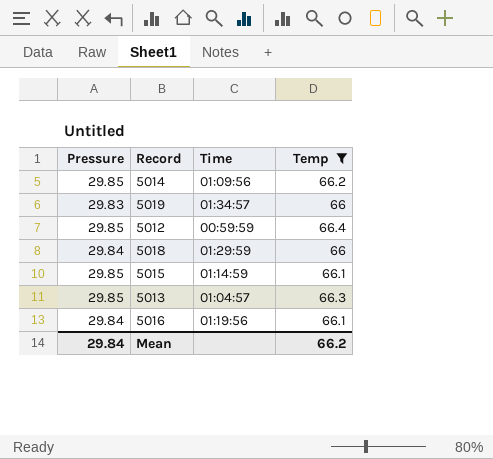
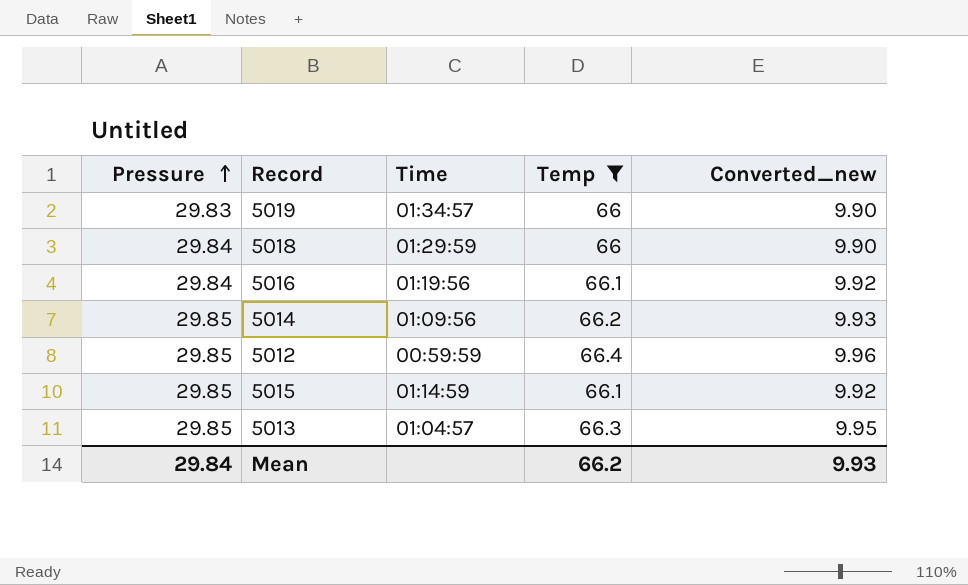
row order: none -> Pressure ascending
column Converted_new | formula: none -> [Temp] * 0.15

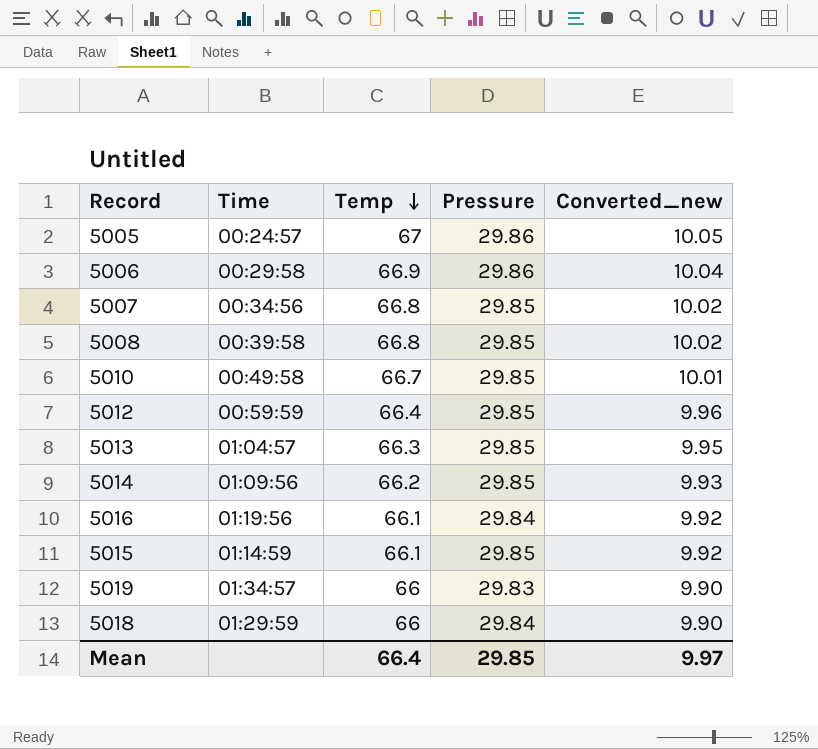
filter: Temp <= 66.4 -> none
row order: Pressure ascending -> Temp descending
column Pressure | position: 1 -> 4
Mean | Temp: 66.2 -> 66.4
Mean | Pressure: 29.84 -> 29.85
Mean | Converted_new: 9.93 -> 9.97

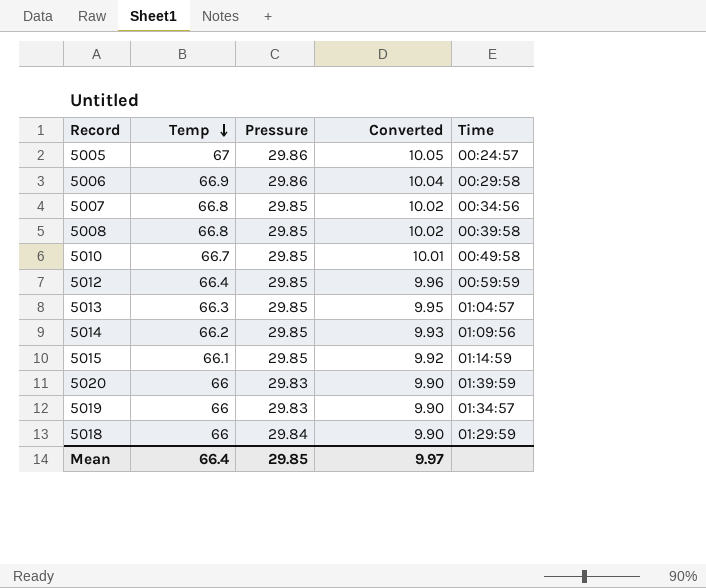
column name: Converted_new -> Converted
column Time | position: 2 -> 5
row 5016: 01:19:56 | 66.1 | 29.84 | 9.92 -> none
row 5020: none -> 66 | 29.83 | 9.90 | 01:39:59

